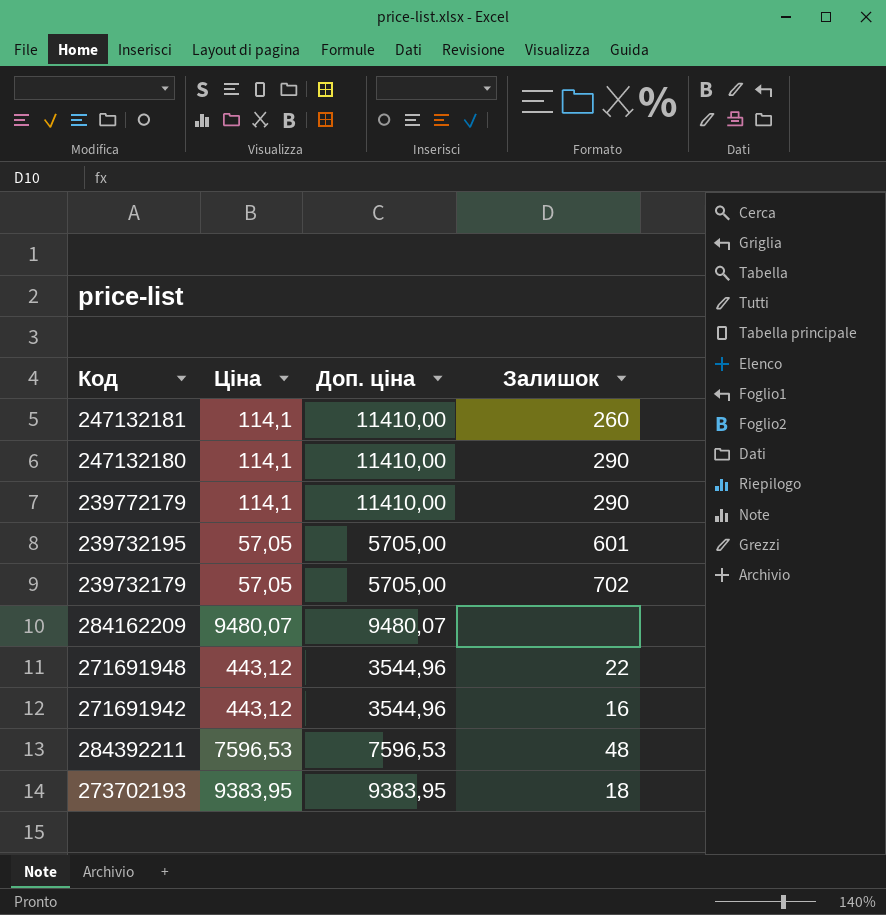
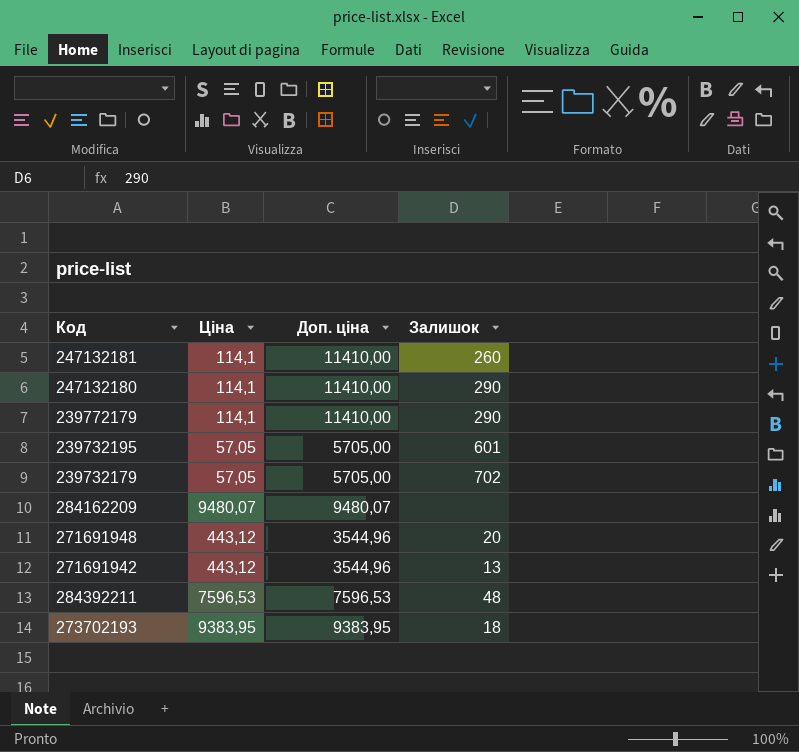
271691948 | Залишок: 22 -> 20
271691942 | Залишок: 16 -> 13

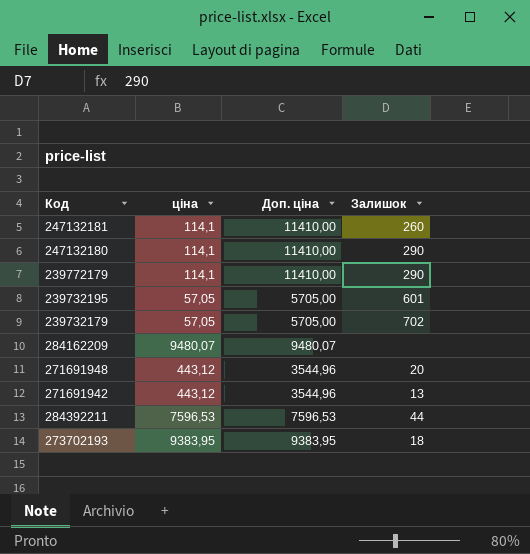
column name: Ціна -> ціна
284392211 | Залишок: 48 -> 44

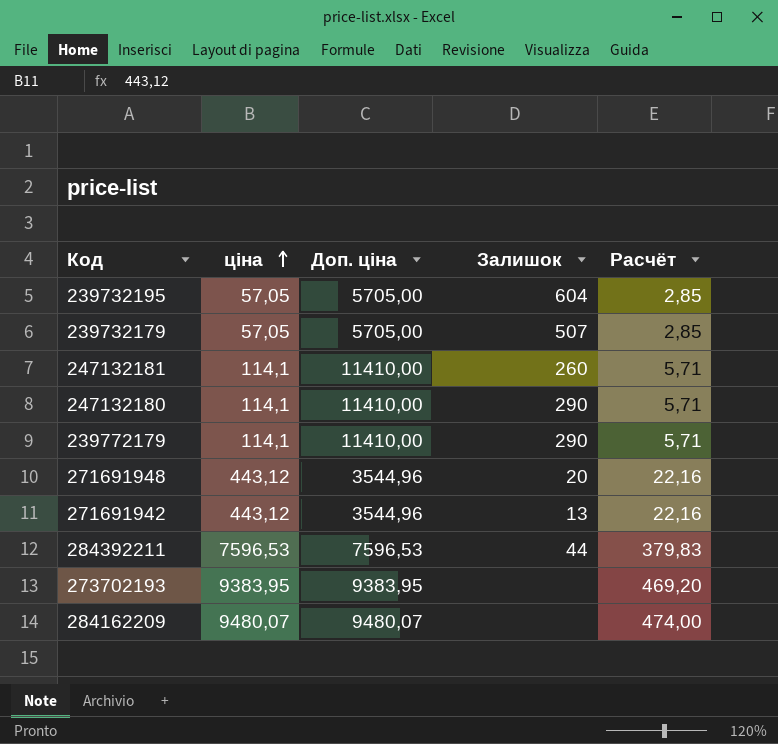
row order: none -> ціна ascending
column Расчёт | formula: none -> [ціна] * 0,05
239732195 | Залишок: 601 -> 604
239732179 | Залишок: 702 -> 507
273702193 | Залишок: 18 -> none

